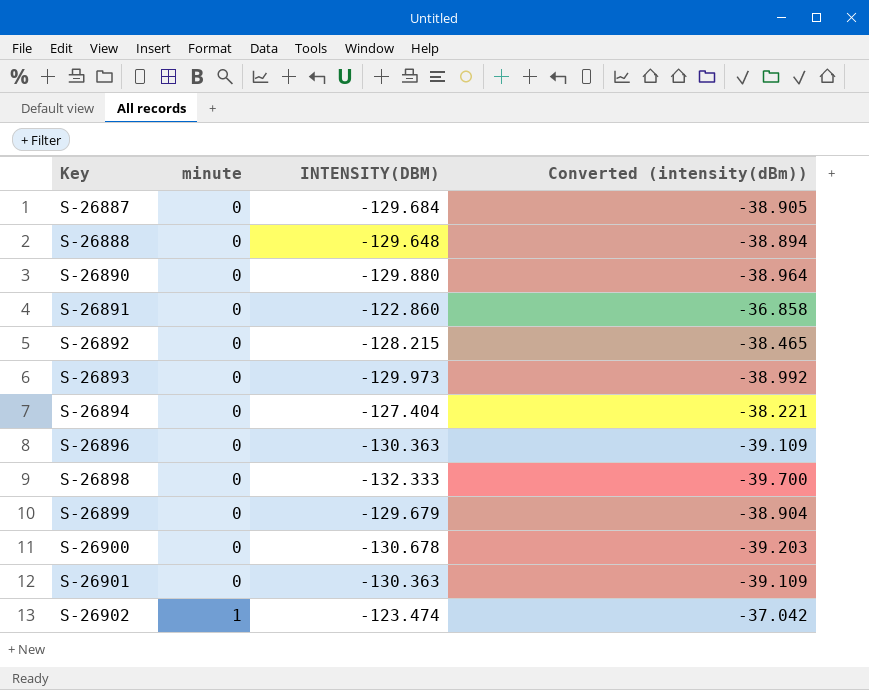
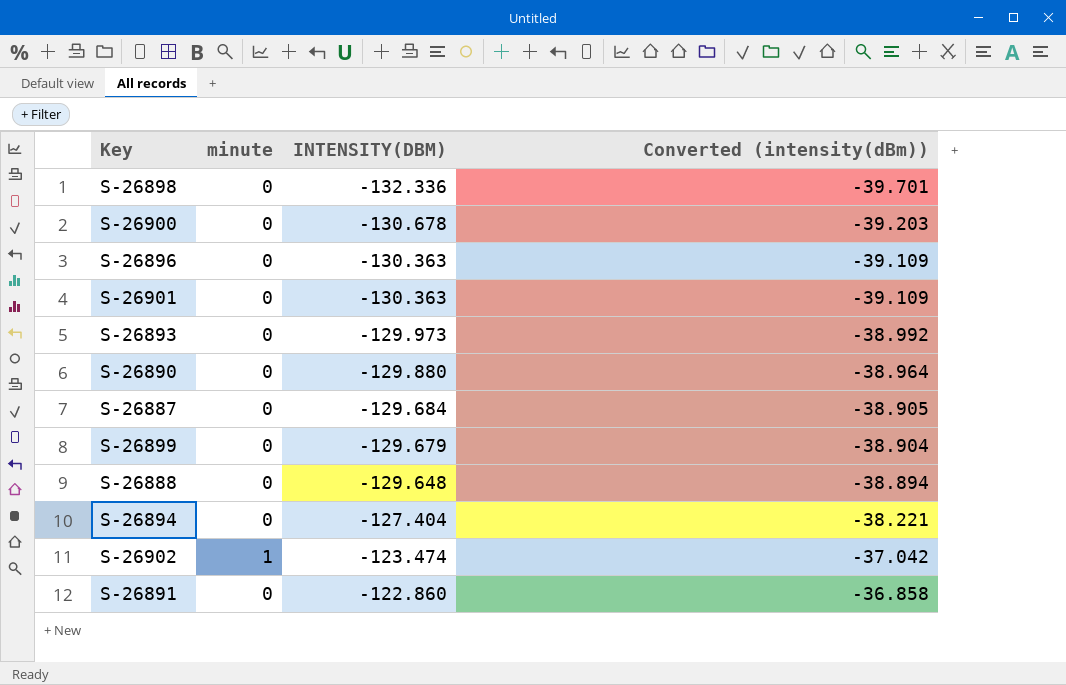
row order: Key ascending -> INTENSITY(DBM) ascending
row S-26892: 0 | -128.215 | -38.465 -> none
S-26898 | INTENSITY(DBM): -132.333 -> -132.336
S-26898 | Converted (intensity(dBm)): -39.700 -> -39.701

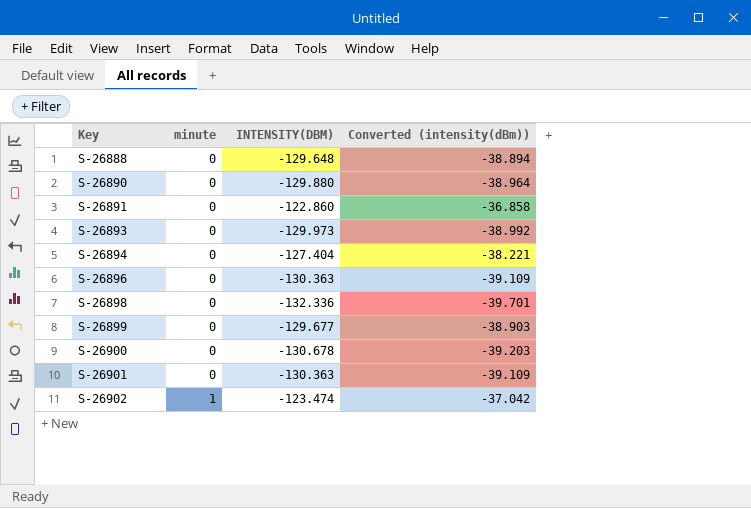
row order: INTENSITY(DBM) ascending -> Key ascending
row S-26887: 0 | -129.684 | -38.905 -> none
S-26899 | INTENSITY(DBM): -129.679 -> -129.677
S-26899 | Converted (intensity(dBm)): -38.904 -> -38.903

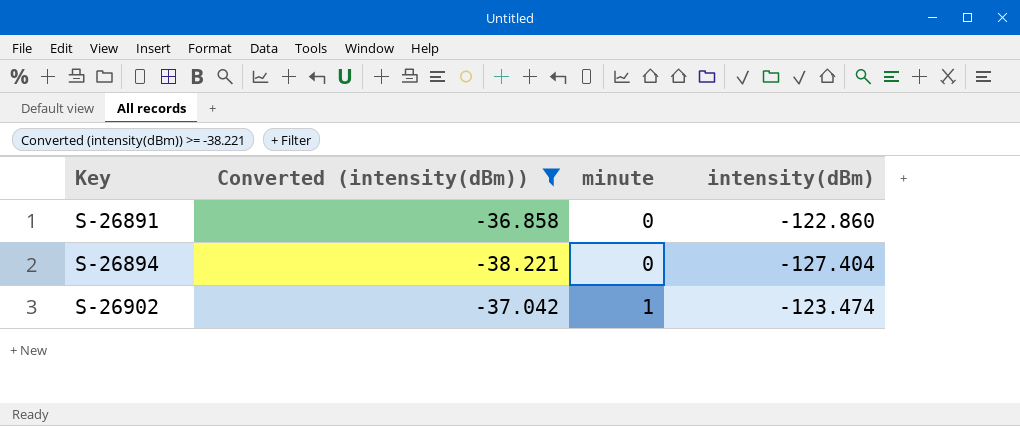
filter: none -> Converted (intensity(dBm)) >= -38.221
column Converted (intensity(dBm)) | position: 4 -> 2
column name: INTENSITY(DBM) -> intensity(dBm)

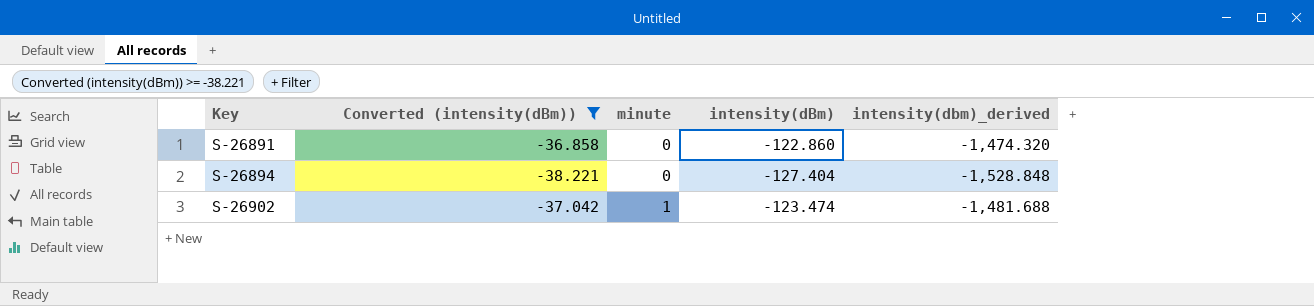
column intensity(dbm)_derived | formula: none -> [intensity(dBm)] * 12

